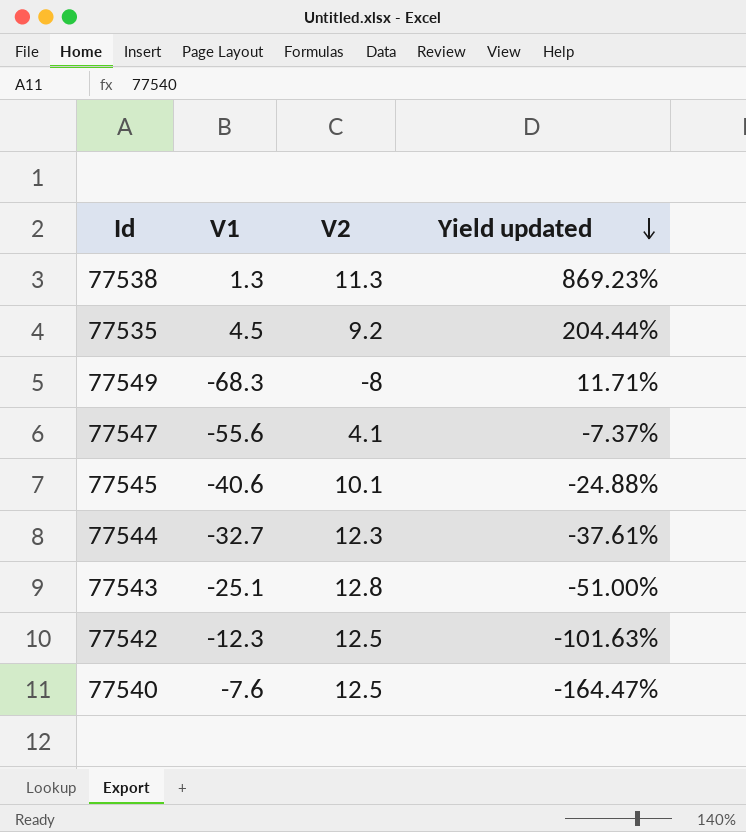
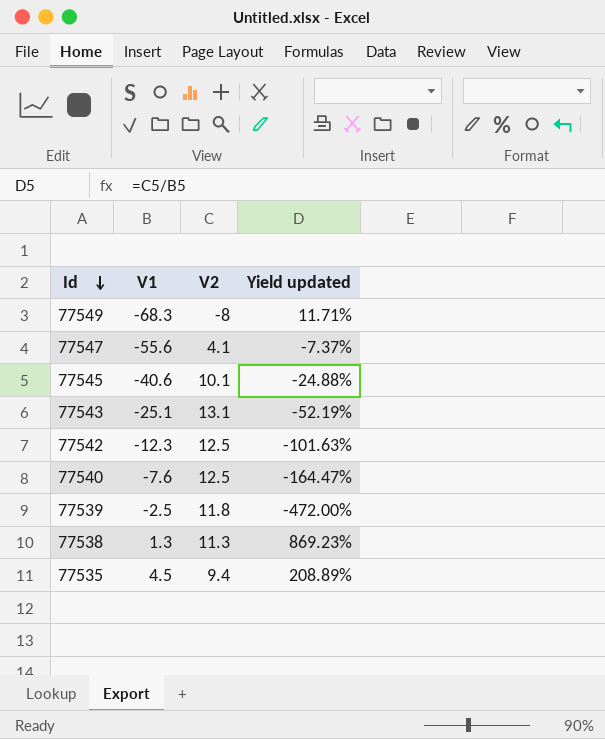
row order: Yield updated descending -> Id descending
row 77544: -32.7 | 12.3 | -37.61% -> none
77543 | V2: 12.8 -> 13.1
77543 | Yield updated: -51.00% -> -52.19%
row 77539: none -> -2.5 | 11.8 | -472.00%
77535 | V2: 9.2 -> 9.4
77535 | Yield updated: 204.44% -> 208.89%

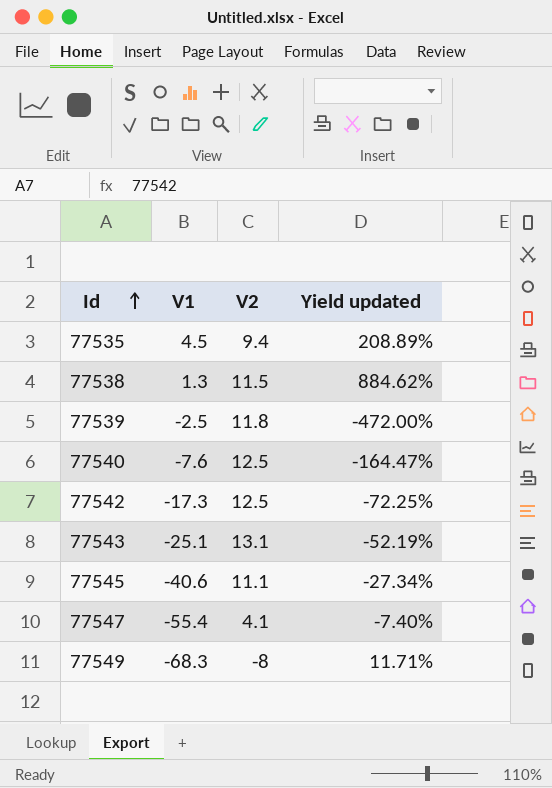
row order: Id descending -> Id ascending
77538 | V2: 11.3 -> 11.5
77538 | Yield updated: 869.23% -> 884.62%
77542 | V1: -12.3 -> -17.3
77542 | Yield updated: -101.63% -> -72.25%
77545 | V2: 10.1 -> 11.1
77545 | Yield updated: -24.88% -> -27.34%
77547 | V1: -55.6 -> -55.4
77547 | Yield updated: -7.37% -> -7.40%

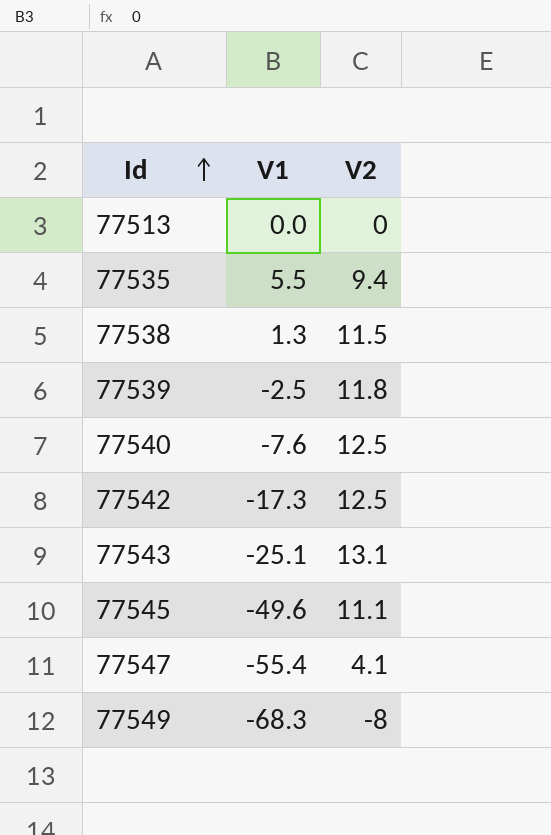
column Yield updated | formula: [V2] / [V1] -> none
row 77513: none -> 0.0 | 0
77535 | V1: 4.5 -> 5.5
77545 | V1: -40.6 -> -49.6

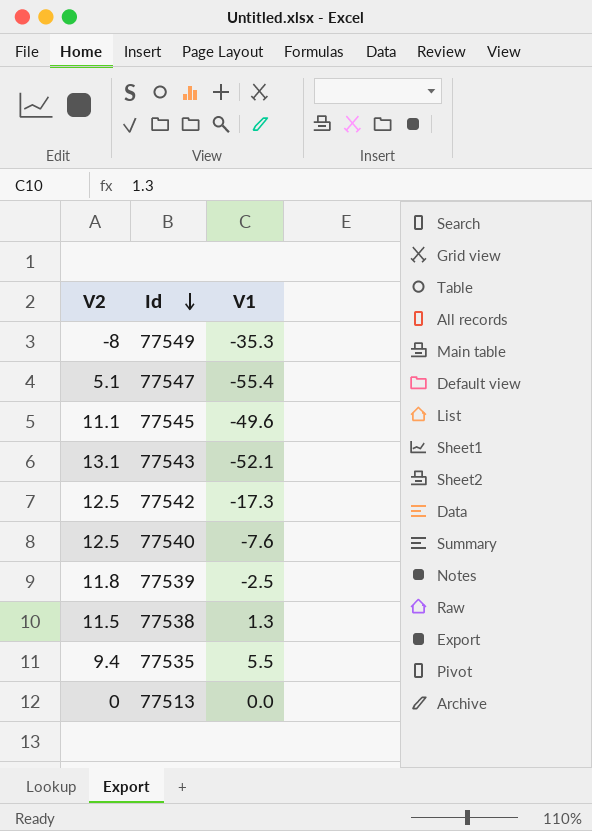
row order: Id ascending -> Id descending
column V2 | position: 3 -> 1
77549 | V1: -68.3 -> -35.3
77547 | V2: 4.1 -> 5.1
77543 | V1: -25.1 -> -52.1

